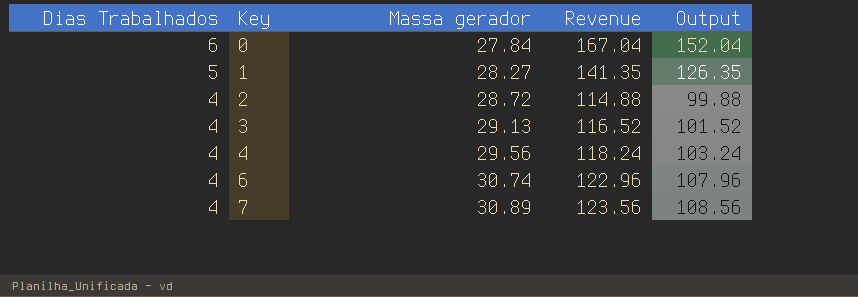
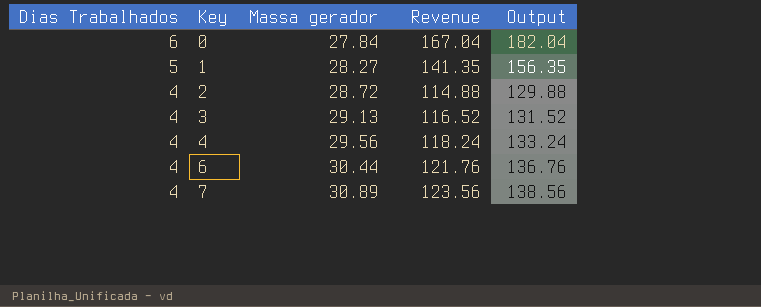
column Output | formula: [Revenue] - 15 -> [Revenue] + 15
6 | Massa gerador: 30.74 -> 30.44
6 | Revenue: 122.96 -> 121.76

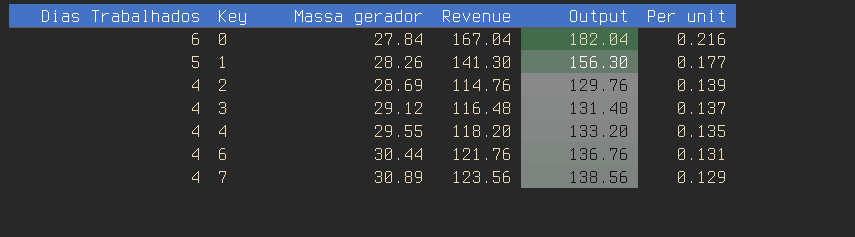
column Per unit | formula: none -> [Dias Trabalhados] / [Massa gerador]
1 | Massa gerador: 28.27 -> 28.26
1 | Revenue: 141.35 -> 141.30
1 | Output: 156.35 -> 156.30
2 | Massa gerador: 28.72 -> 28.69
2 | Revenue: 114.88 -> 114.76
2 | Output: 129.88 -> 129.76
3 | Massa gerador: 29.13 -> 29.12
3 | Revenue: 116.52 -> 116.48
3 | Output: 131.52 -> 131.48
4 | Massa gerador: 29.56 -> 29.55
4 | Revenue: 118.24 -> 118.20
4 | Output: 133.24 -> 133.20

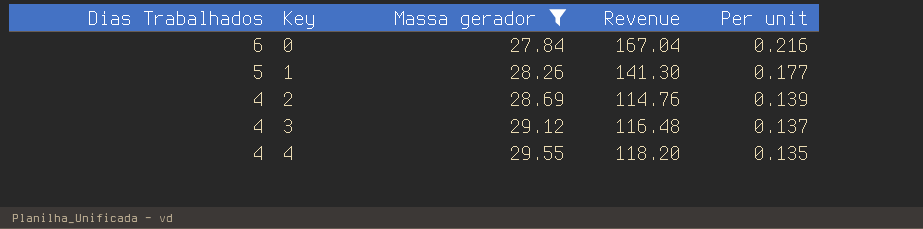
filter: none -> Massa gerador <= 29.55
column Output | formula: [Revenue] + 15 -> none

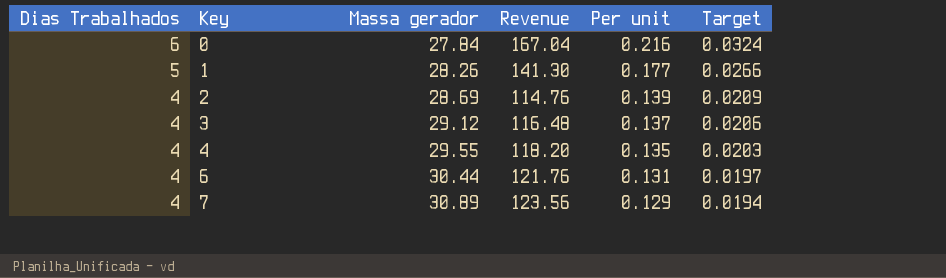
filter: Massa gerador <= 29.55 -> none
column Target | formula: none -> [Per unit] * 0.15

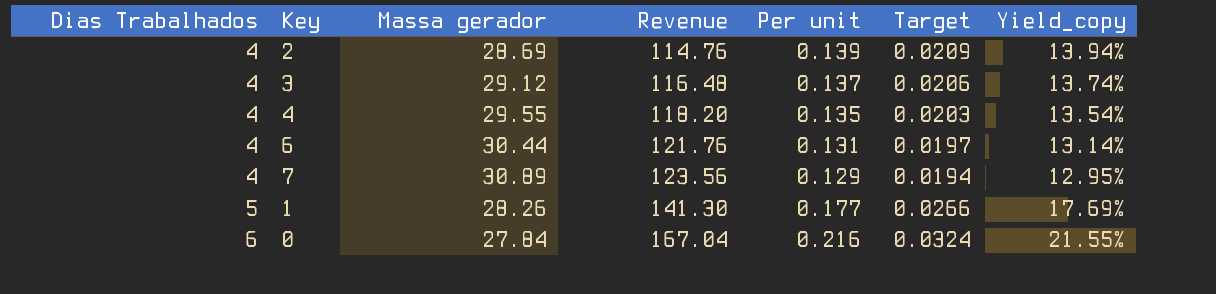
row order: Dias Trabalhados descending -> Dias Trabalhados ascending
column Yield_copy | formula: none -> [Dias Trabalhados] / [Massa gerador]

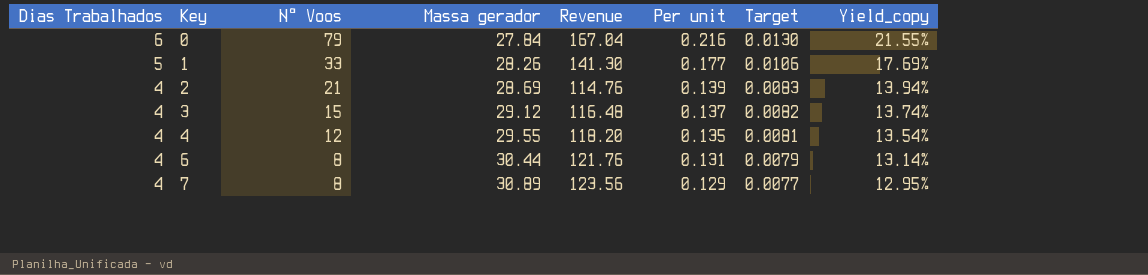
row order: Dias Trabalhados ascending -> Dias Trabalhados descending
column N° Voos | position: none -> 3
column Target | formula: [Per unit] * 0.15 -> [Per unit] * 0.06

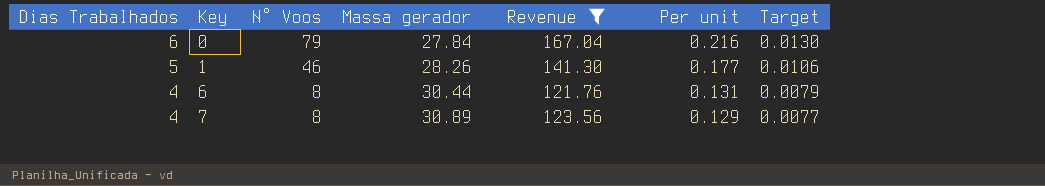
filter: none -> Revenue >= 121.76
column Yield_copy | formula: [Dias Trabalhados] / [Massa gerador] -> none
1 | N° Voos: 33 -> 46

